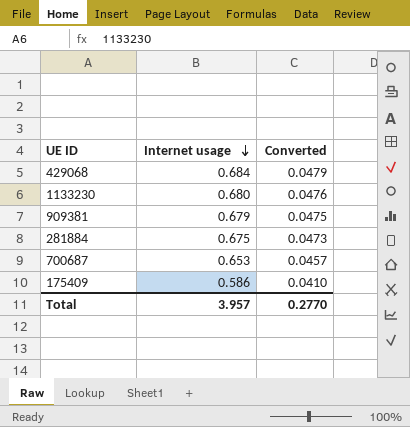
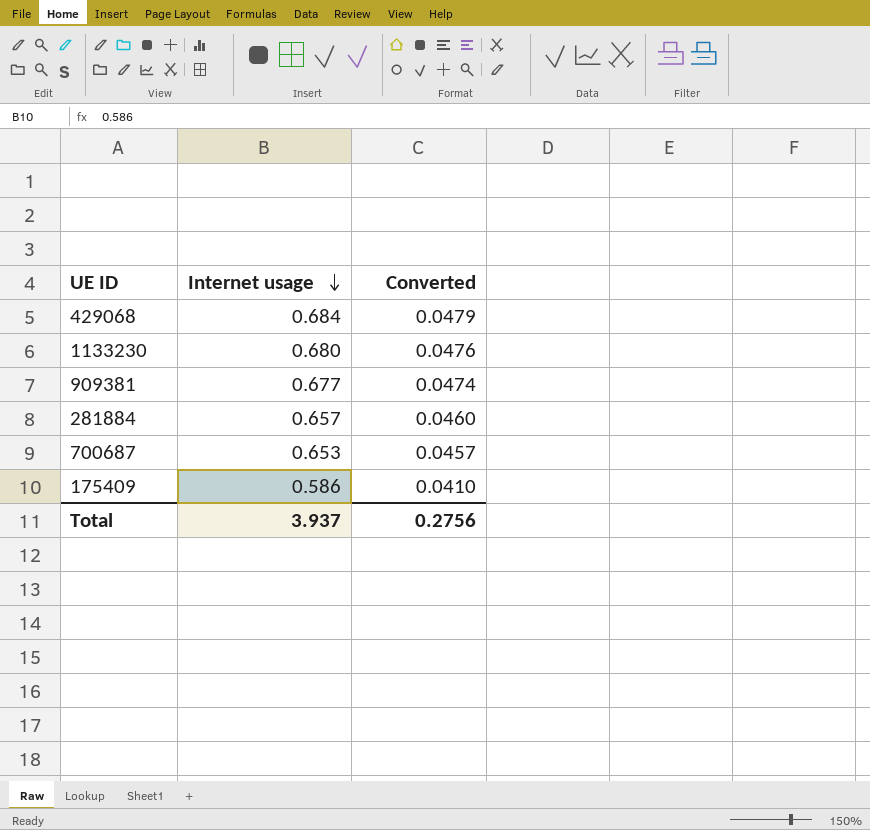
909381 | Internet usage: 0.679 -> 0.677
909381 | Converted: 0.0475 -> 0.0474
281884 | Internet usage: 0.675 -> 0.657
281884 | Converted: 0.0473 -> 0.0460
Total | Internet usage: 3.957 -> 3.937
Total | Converted: 0.2770 -> 0.2756

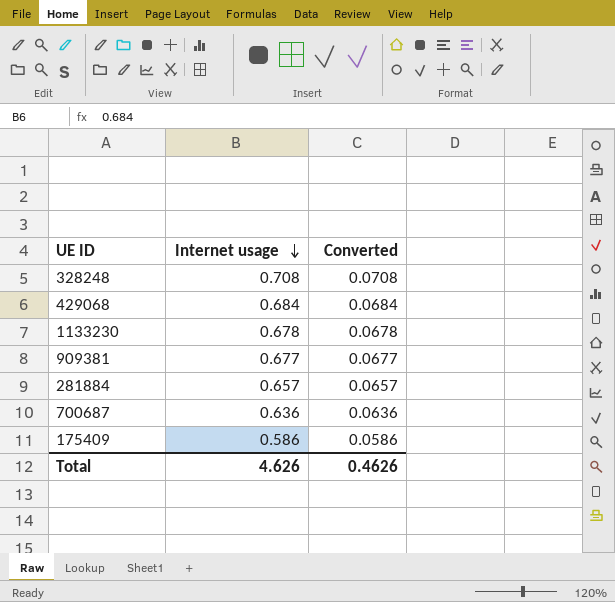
column Converted | formula: [Internet usage] * 0.07 -> [Internet usage] * 0.1
row 328248: none -> 0.708 | 0.0708
1133230 | Internet usage: 0.680 -> 0.678
700687 | Internet usage: 0.653 -> 0.636
Total | Internet usage: 3.937 -> 4.626
Total | Converted: 0.2756 -> 0.4626

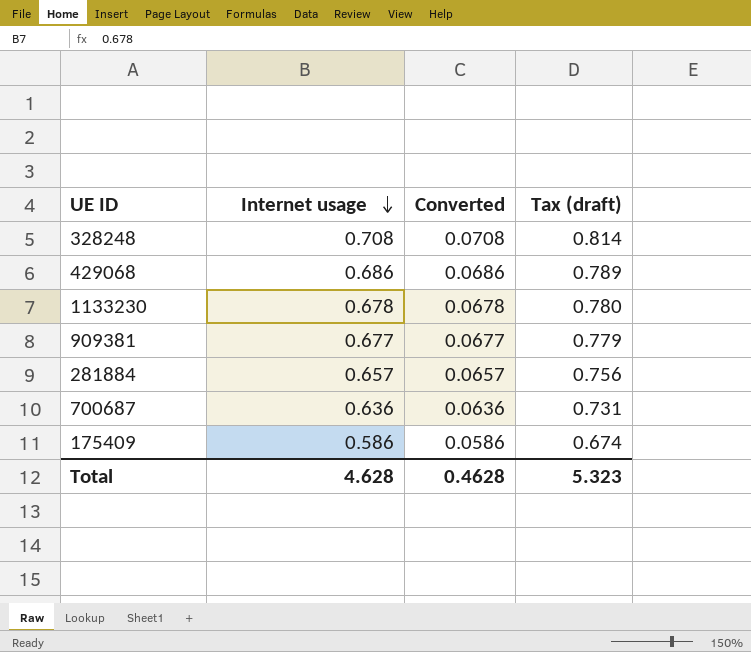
column Tax (draft) | formula: none -> [Internet usage] * 1.15
429068 | Internet usage: 0.684 -> 0.686
429068 | Converted: 0.0684 -> 0.0686
Total | Internet usage: 4.626 -> 4.628
Total | Converted: 0.4626 -> 0.4628

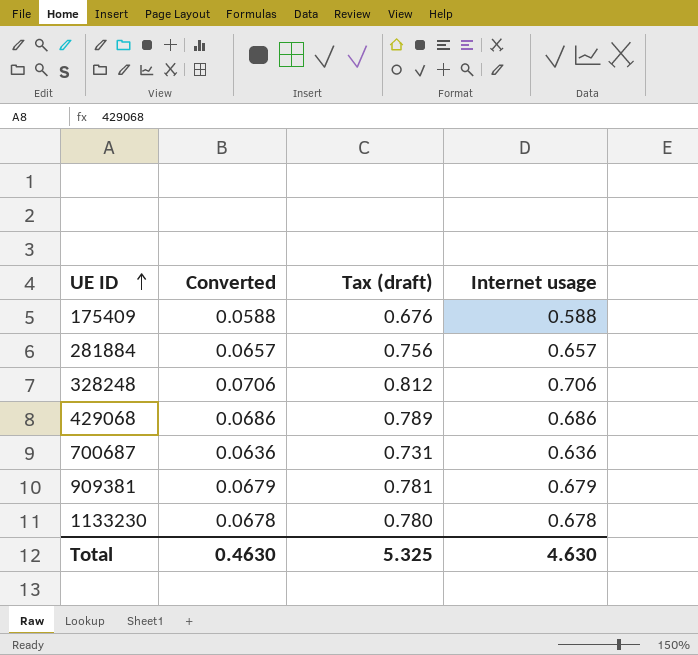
row order: Internet usage descending -> UE ID ascending
column Internet usage | position: 2 -> 4
175409 | Converted: 0.0586 -> 0.0588
175409 | Tax (draft): 0.674 -> 0.676
175409 | Internet usage: 0.586 -> 0.588
328248 | Converted: 0.0708 -> 0.0706
328248 | Tax (draft): 0.814 -> 0.812
328248 | Internet usage: 0.708 -> 0.706
909381 | Converted: 0.0677 -> 0.0679
909381 | Tax (draft): 0.779 -> 0.781
909381 | Internet usage: 0.677 -> 0.679
Total | Converted: 0.4628 -> 0.4630
Total | Tax (draft): 5.323 -> 5.325
Total | Internet usage: 4.628 -> 4.630

